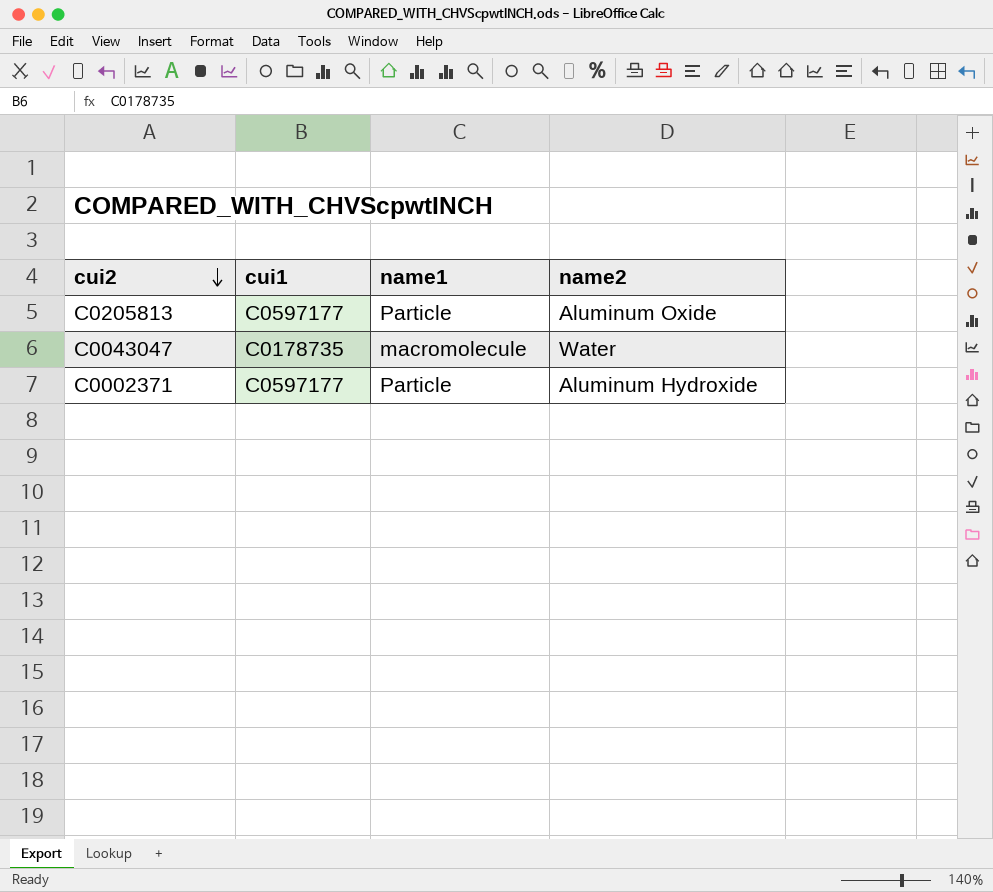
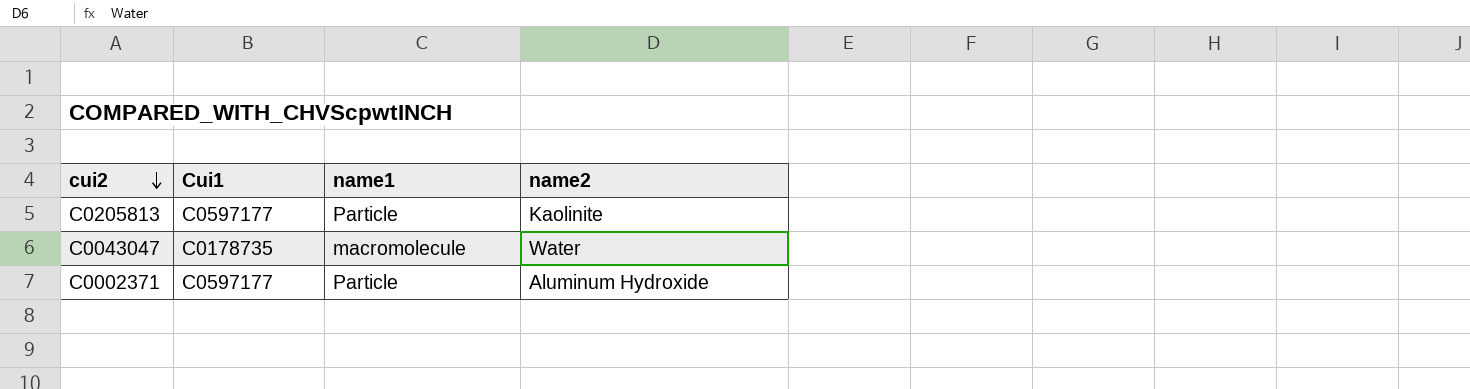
column name: cui1 -> Cui1
C0205813 | name2: Aluminum Oxide -> Kaolinite

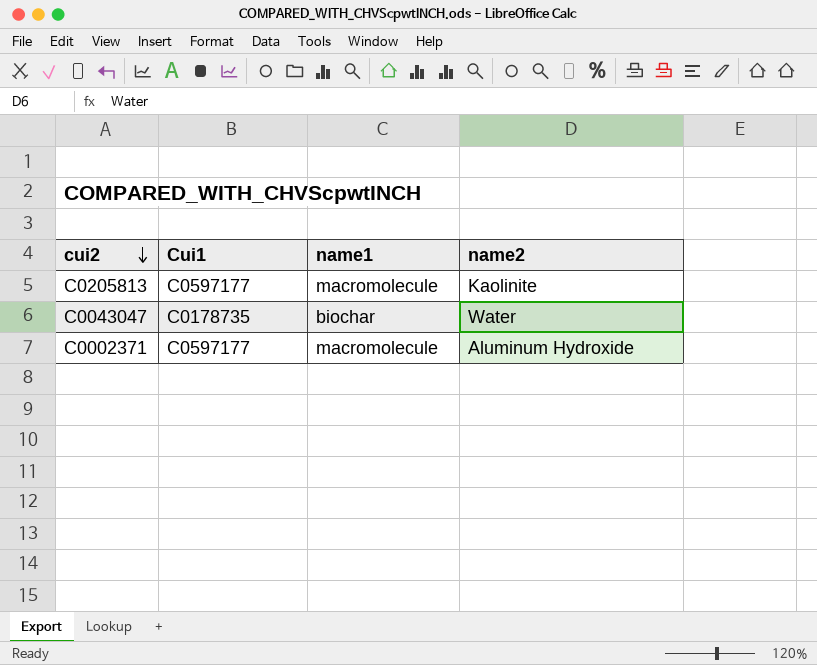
C0205813 | name1: Particle -> macromolecule
C0043047 | name1: macromolecule -> biochar
C0002371 | name1: Particle -> macromolecule

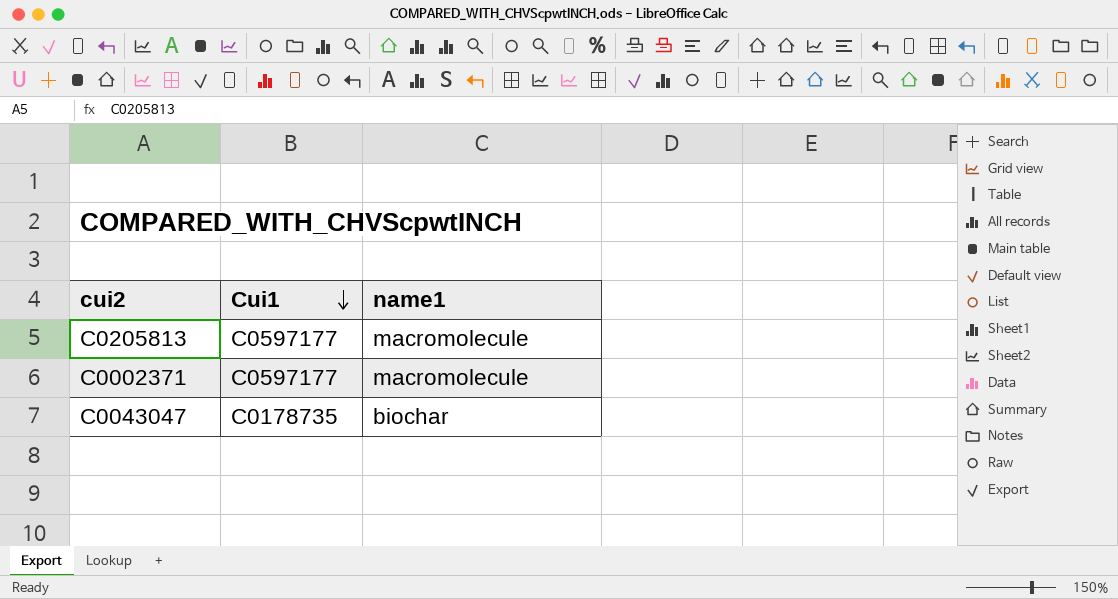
row order: cui2 descending -> Cui1 descending
column name2 | position: 4 -> none

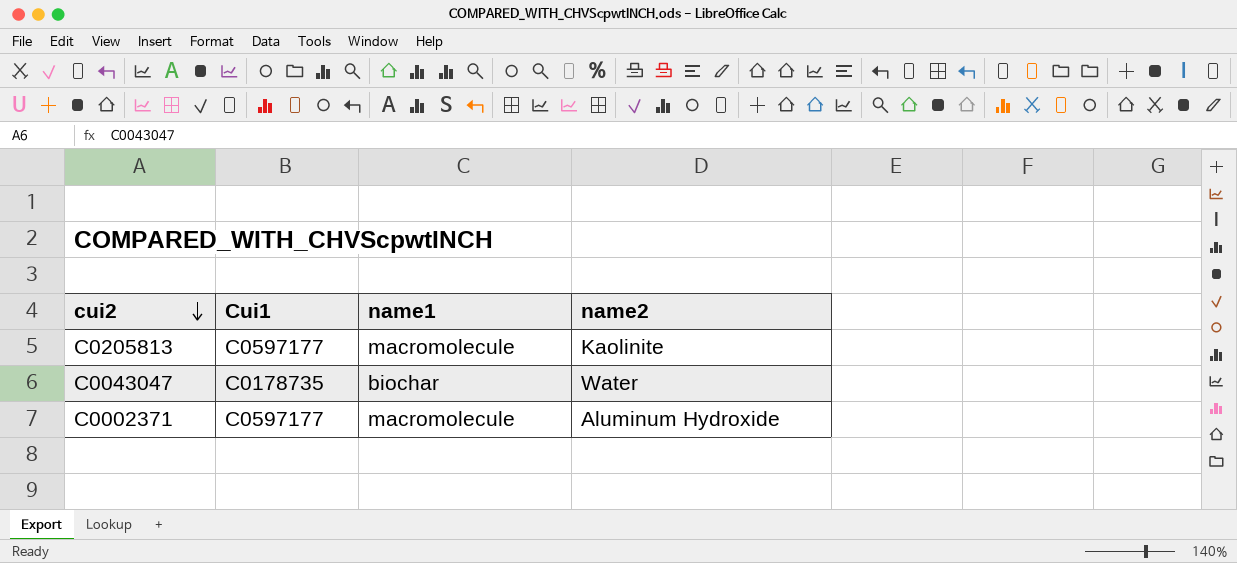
row order: Cui1 descending -> cui2 descending
column name2 | position: none -> 4

